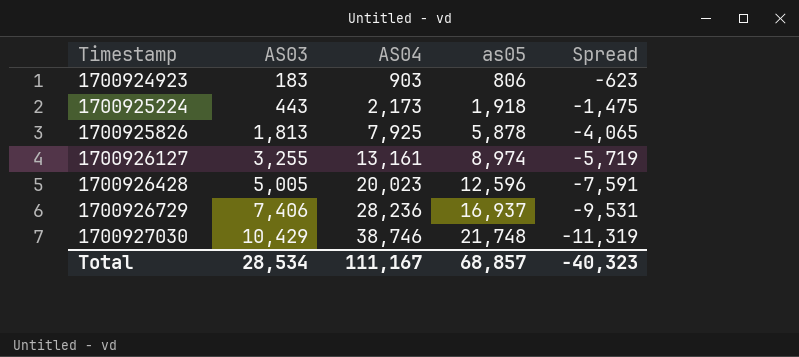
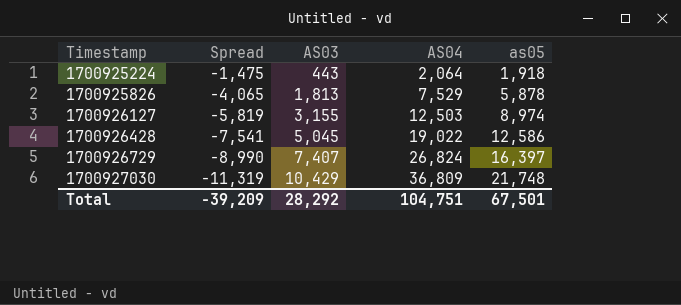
column Spread | position: 5 -> 2
row 1700924923: 183 | 903 | 806 | -623 -> none
1700925224 | AS04: 2,173 -> 2,064
1700925826 | AS04: 7,925 -> 7,529
1700926127 | Spread: -5,719 -> -5,819
1700926127 | AS03: 3,255 -> 3,155
1700926127 | AS04: 13,161 -> 12,503
1700926428 | Spread: -7,591 -> -7,541
1700926428 | AS03: 5,005 -> 5,045
1700926428 | AS04: 20,023 -> 19,022
1700926428 | as05: 12,596 -> 12,586
1700926729 | Spread: -9,531 -> -8,990
1700926729 | AS03: 7,406 -> 7,407
1700926729 | AS04: 28,236 -> 26,824
1700926729 | as05: 16,937 -> 16,397
1700927030 | AS04: 38,746 -> 36,809
Total | Spread: -40,323 -> -39,209
Total | AS03: 28,534 -> 28,292
Total | AS04: 111,167 -> 104,751
Total | as05: 68,857 -> 67,501

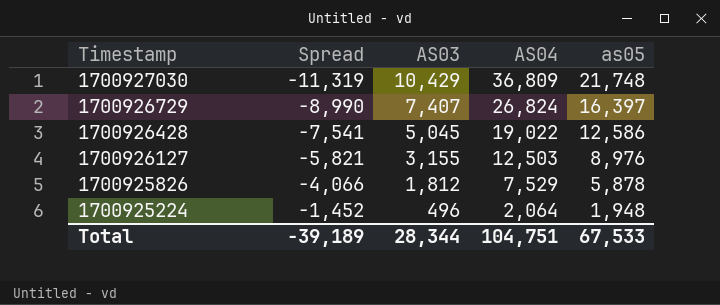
row order: Timestamp ascending -> Timestamp descending
1700926127 | Spread: -5,819 -> -5,821
1700926127 | as05: 8,974 -> 8,976
1700925826 | Spread: -4,065 -> -4,066
1700925826 | AS03: 1,813 -> 1,812
1700925224 | Spread: -1,475 -> -1,452
1700925224 | AS03: 443 -> 496
1700925224 | as05: 1,918 -> 1,948
Total | Spread: -39,209 -> -39,189
Total | AS03: 28,292 -> 28,344
Total | as05: 67,501 -> 67,533

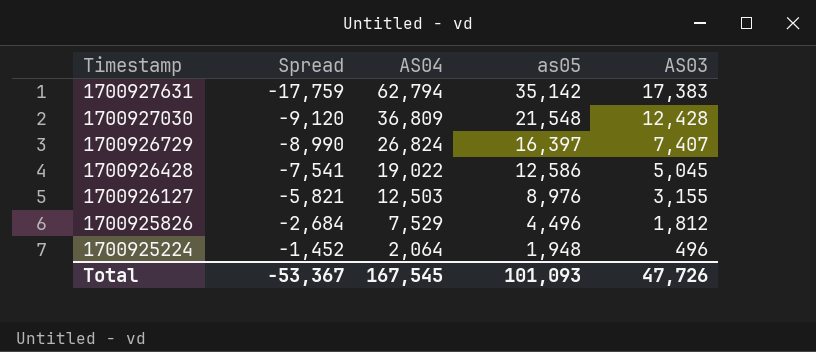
column AS03 | position: 3 -> 5
row 1700927631: none -> -17,759 | 62,794 | 35,142 | 17,383
1700927030 | Spread: -11,319 -> -9,120
1700927030 | as05: 21,748 -> 21,548
1700927030 | AS03: 10,429 -> 12,428
1700925826 | Spread: -4,066 -> -2,684
1700925826 | as05: 5,878 -> 4,496
Total | Spread: -39,189 -> -53,367
Total | AS04: 104,751 -> 167,545
Total | as05: 67,533 -> 101,093
Total | AS03: 28,344 -> 47,726

